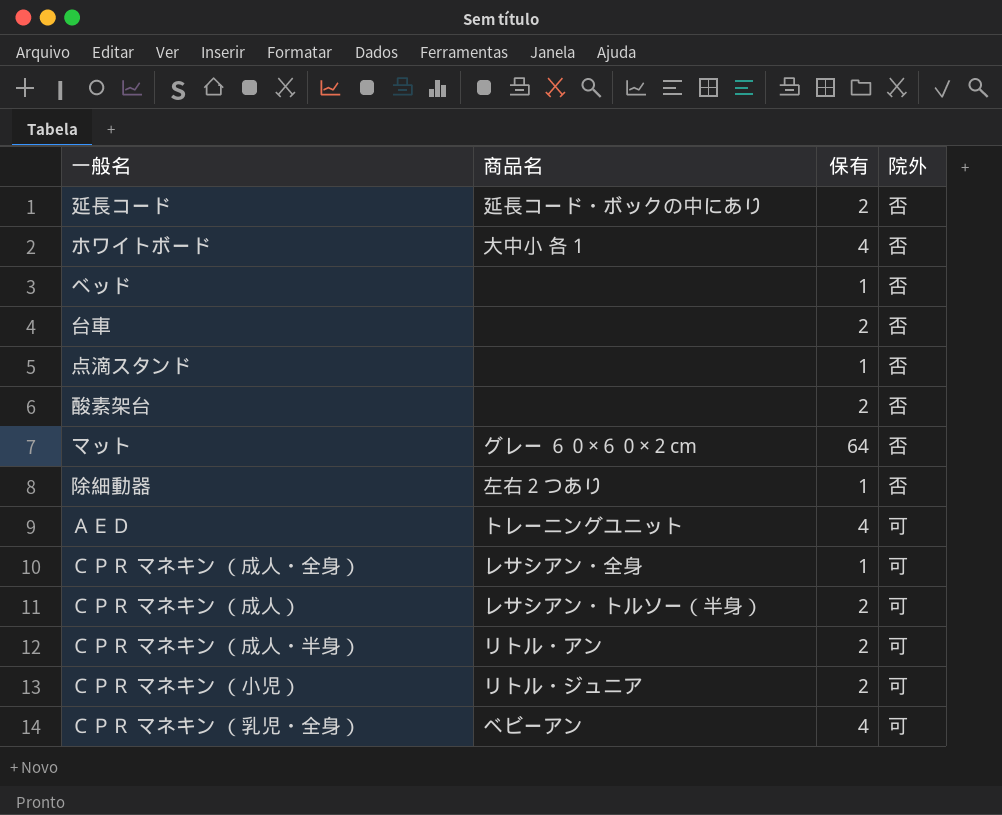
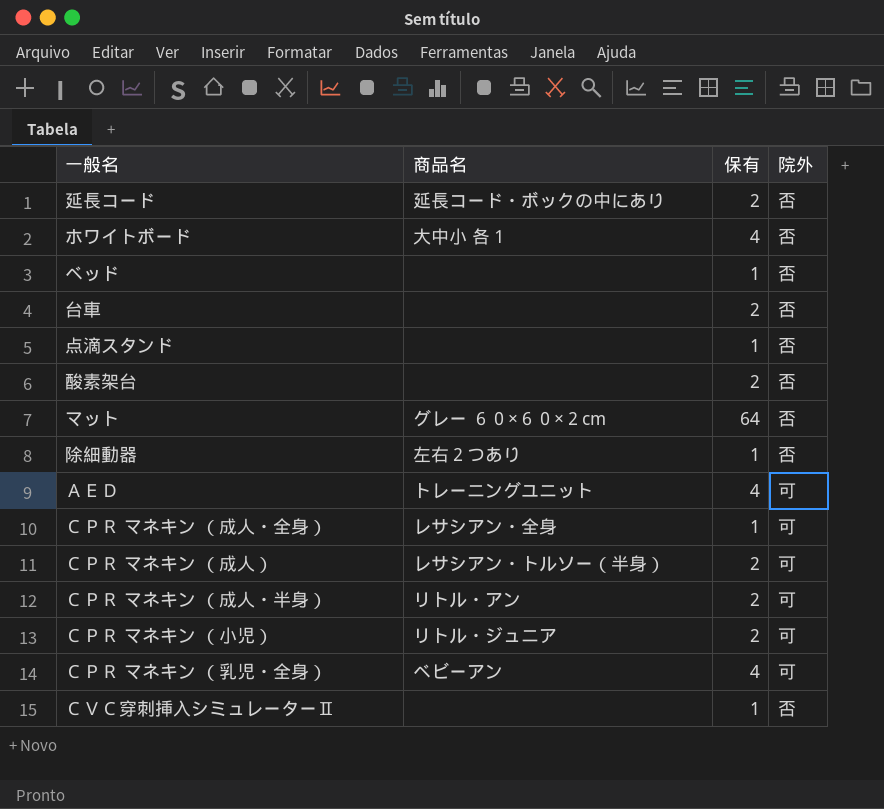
row ＣＶＣ穿刺挿入シミュレーターⅡ: none -> none | 1 | 否

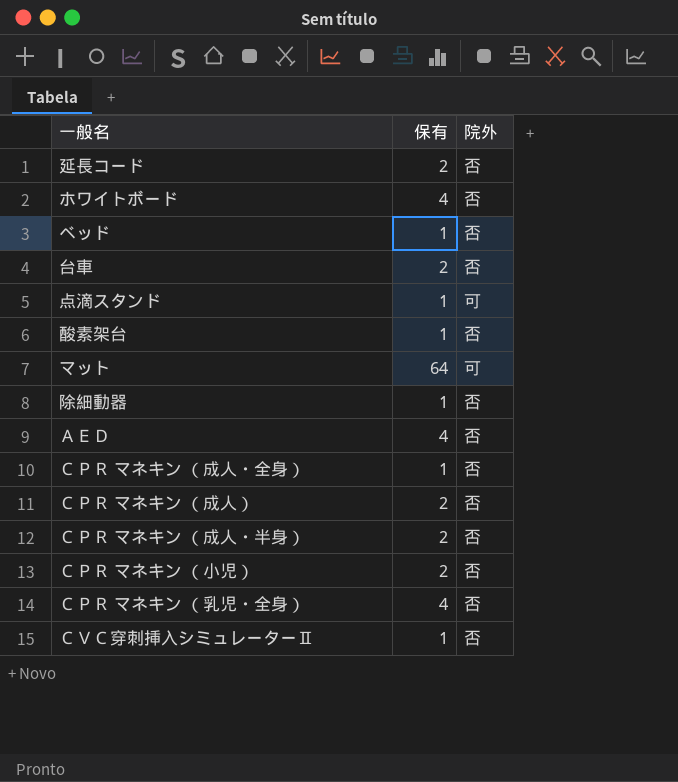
column 商品名 | position: 2 -> none
点滴スタンド | 院外: 否 -> 可
酸素架台 | 保有: 2 -> 1
マット | 院外: 否 -> 可
ＡＥＤ | 院外: 可 -> 否
ＣＰＲ マネキン （成人・全身） | 院外: 可 -> 否
ＣＰＲ マネキン （成人） | 院外: 可 -> 否
ＣＰＲ マネキン （成人・半身） | 院外: 可 -> 否
ＣＰＲ マネキン （小児） | 院外: 可 -> 否
ＣＰＲ マネキン （乳児・全身） | 院外: 可 -> 否

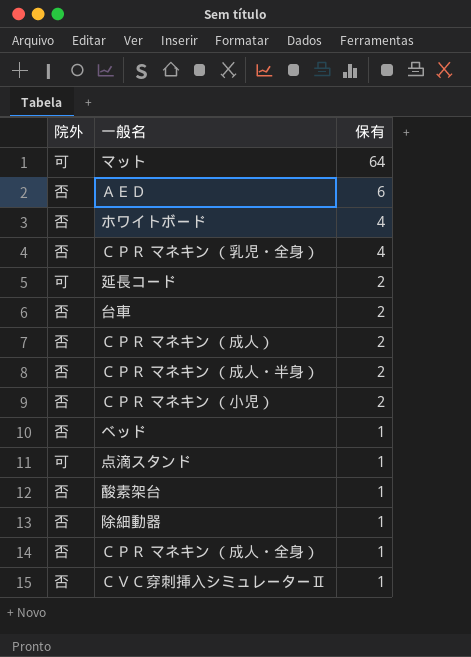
row order: none -> 保有 descending
column 院外 | position: 3 -> 1
ＡＥＤ | 保有: 4 -> 6
延長コード | 院外: 否 -> 可

